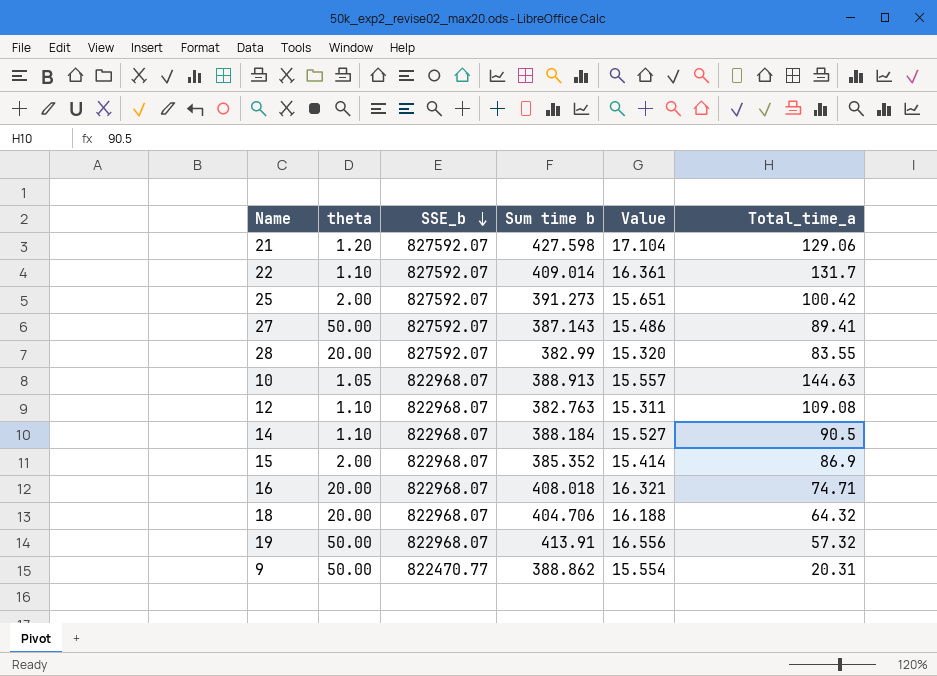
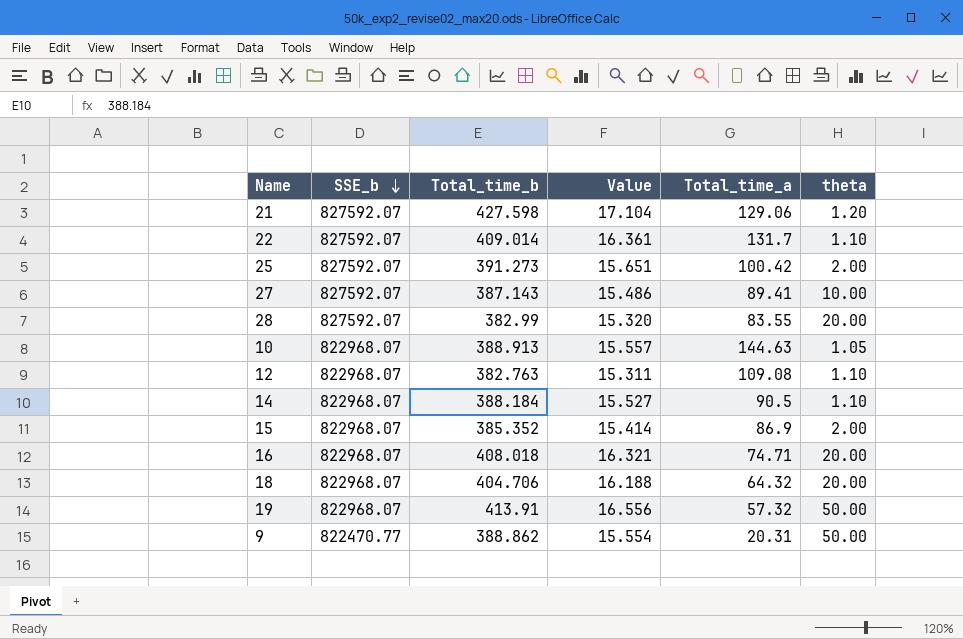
column name: Sum time b -> Total_time_b
column theta | position: 2 -> 6
27 | theta: 50.00 -> 10.00

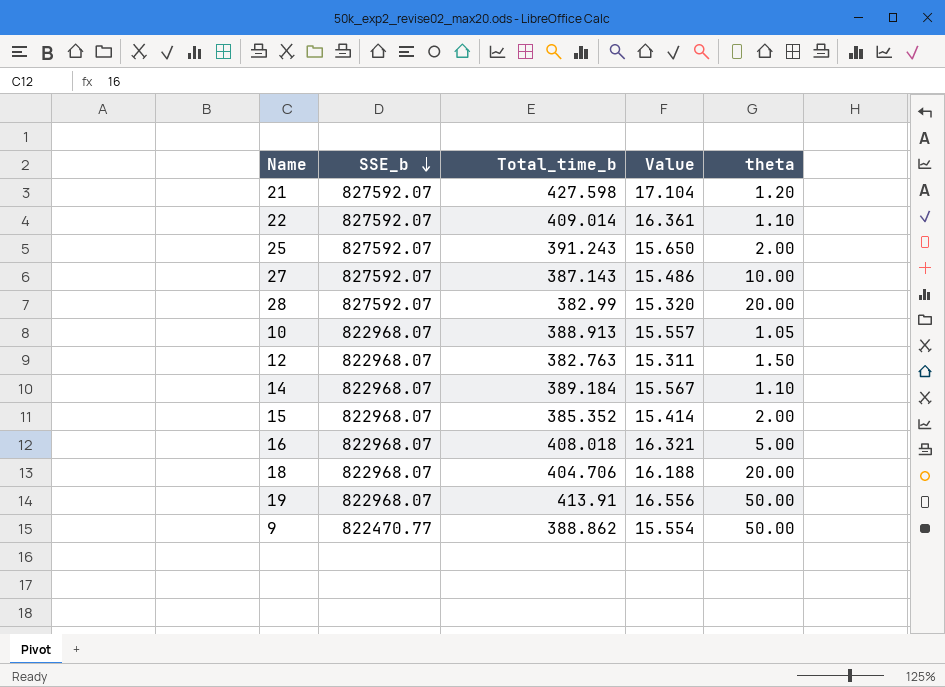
column Total_time_a | position: 5 -> none
25 | Total_time_b: 391.273 -> 391.243
25 | Value: 15.651 -> 15.650
12 | theta: 1.10 -> 1.50
14 | Total_time_b: 388.184 -> 389.184
14 | Value: 15.527 -> 15.567
16 | theta: 20.00 -> 5.00

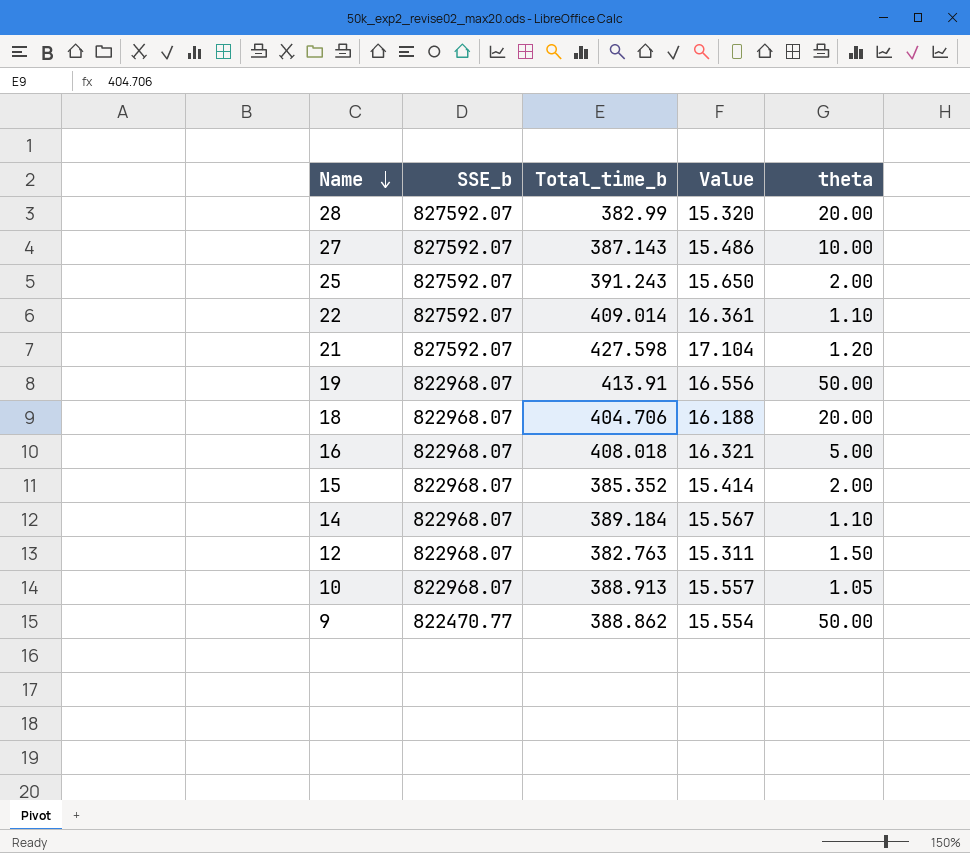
row order: SSE_b descending -> Name descending

